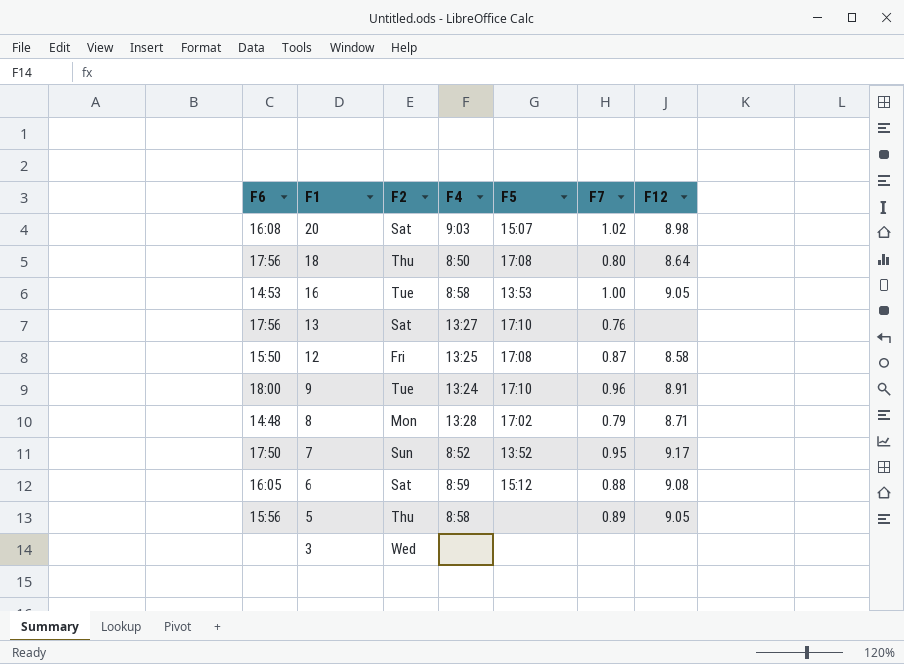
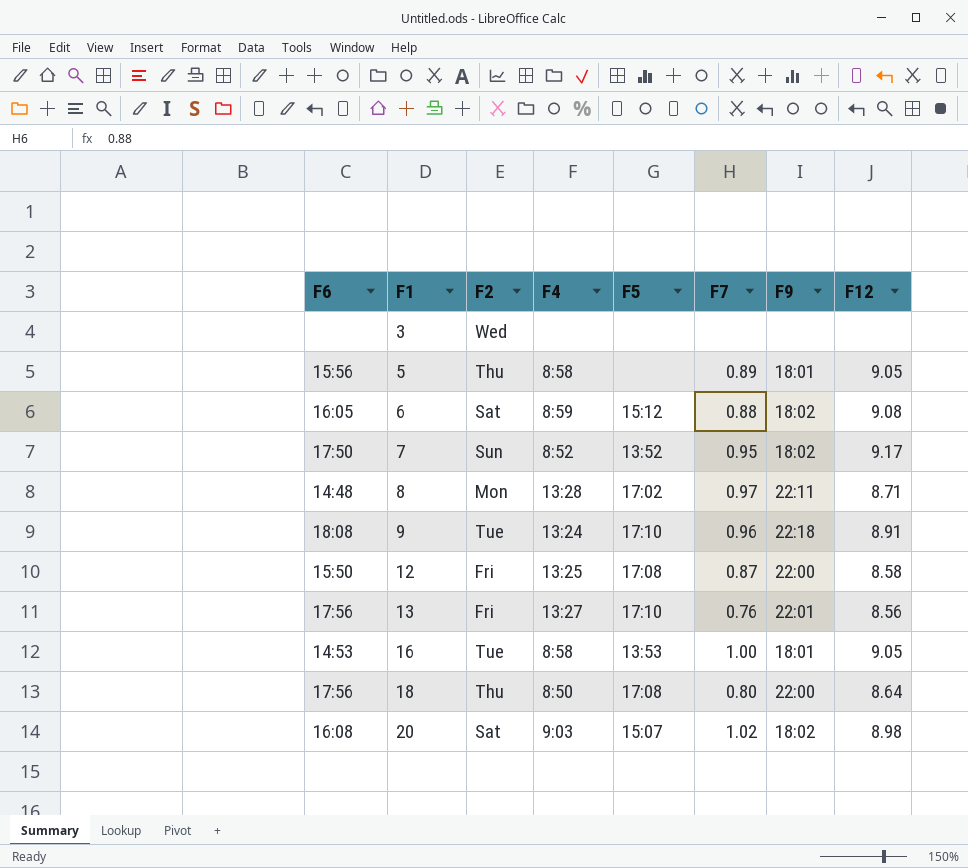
row order: F1 descending -> F1 ascending
column F9 | position: none -> 7
8 | F7: 0.79 -> 0.97
9 | F6: 18:00 -> 18:08
13 | F2: Sat -> Fri
13 | F12: none -> 8.56

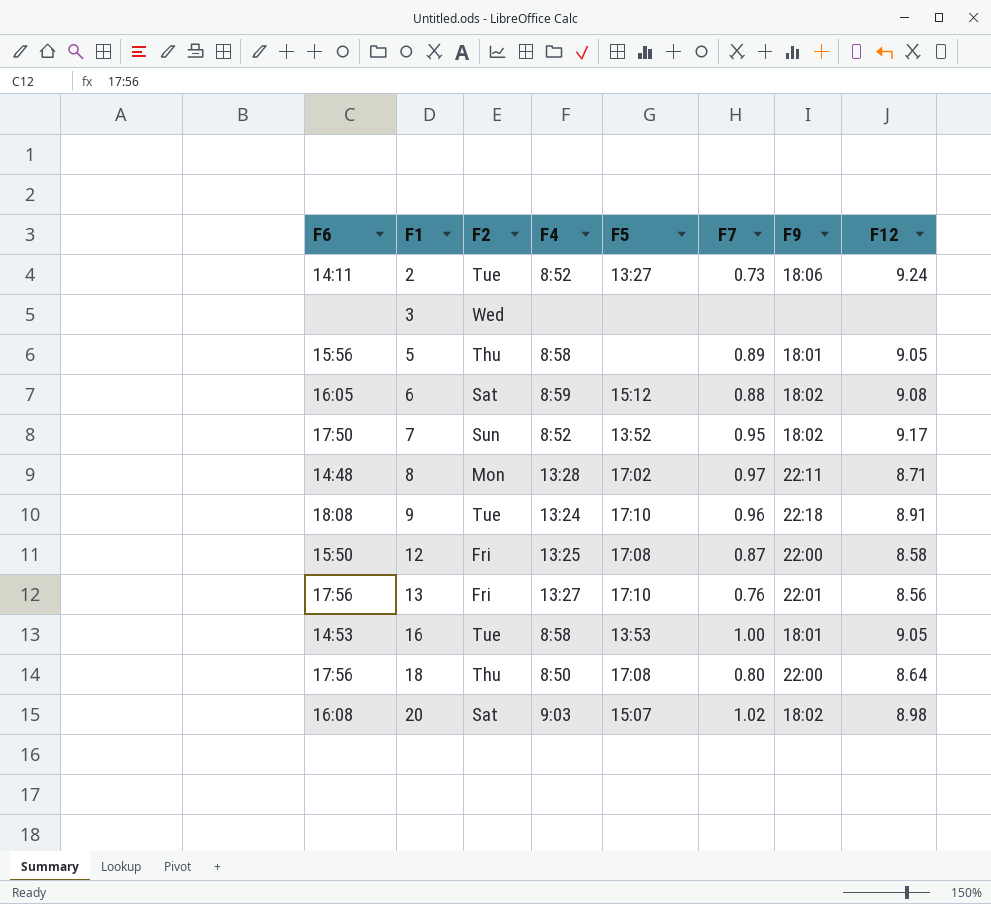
row 2: none -> 14:11 | Tue | 8:52 | 13:27 | 0.73 | 18:06 | 9.24

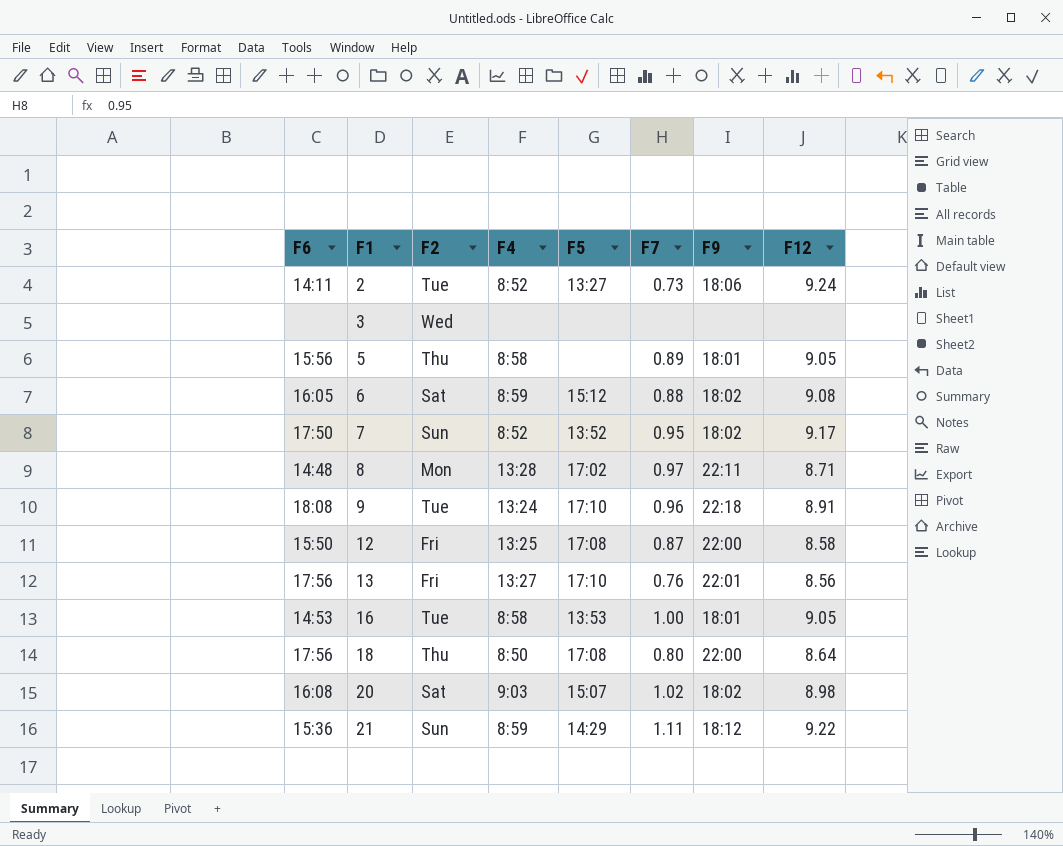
row 21: none -> 15:36 | Sun | 8:59 | 14:29 | 1.11 | 18:12 | 9.22

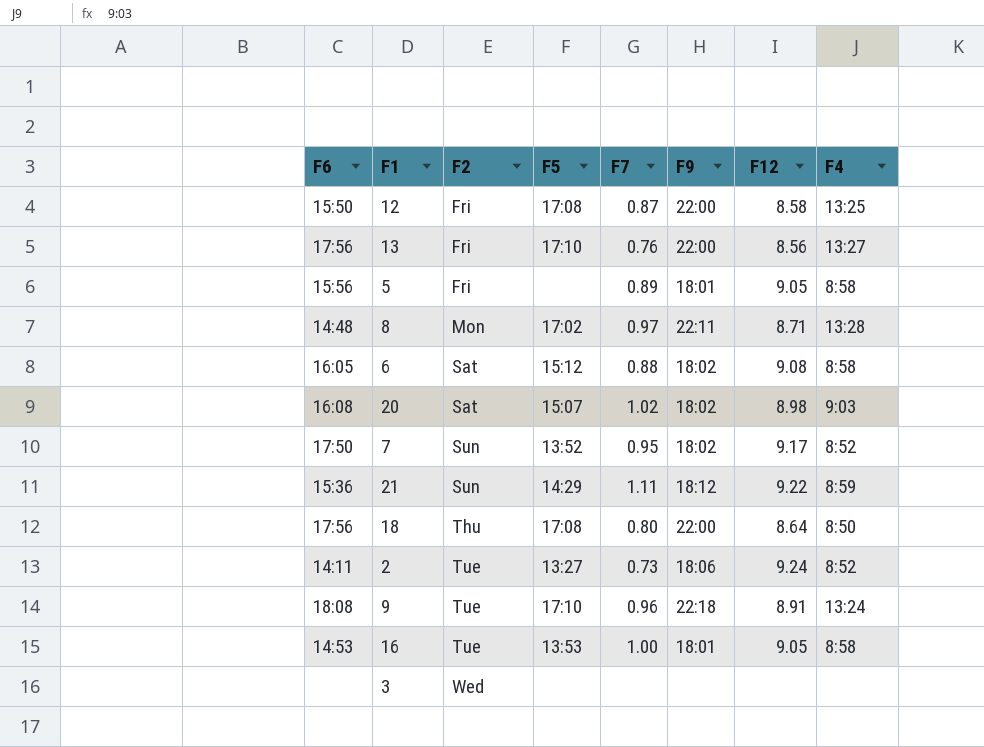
row order: F1 ascending -> F2 ascending
column F4 | position: 4 -> 8
13 | F9: 22:01 -> 22:00
5 | F2: Thu -> Fri
6 | F4: 8:59 -> 8:58

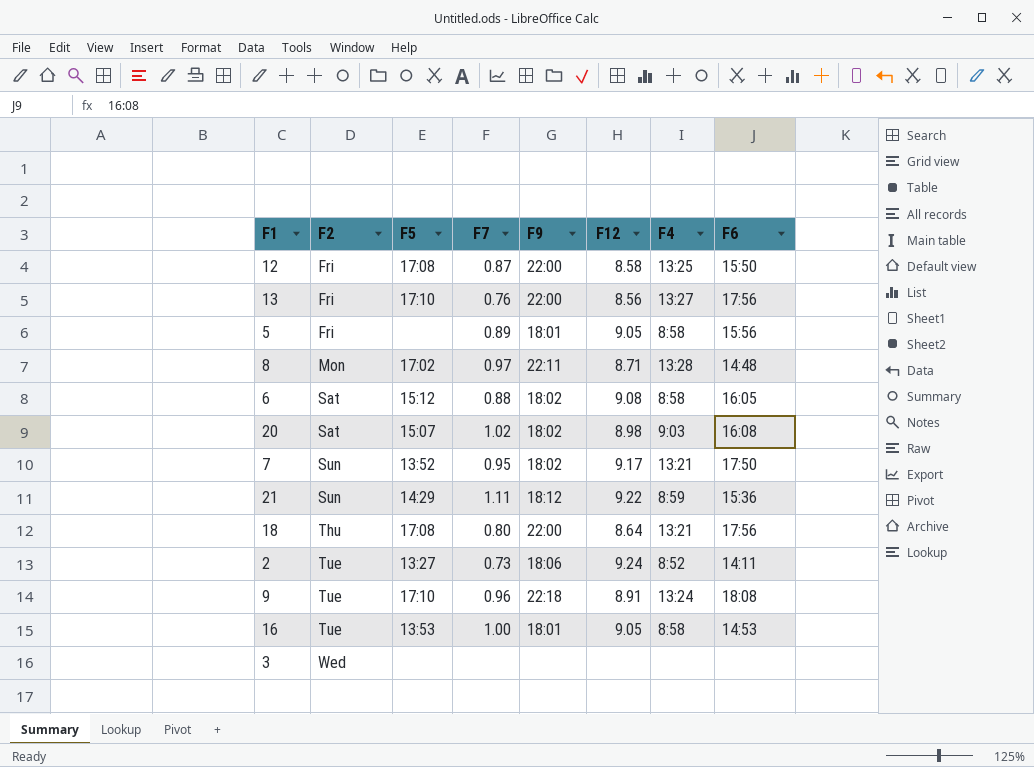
column F6 | position: 1 -> 8
7 | F4: 8:52 -> 13:21
18 | F4: 8:50 -> 13:21

